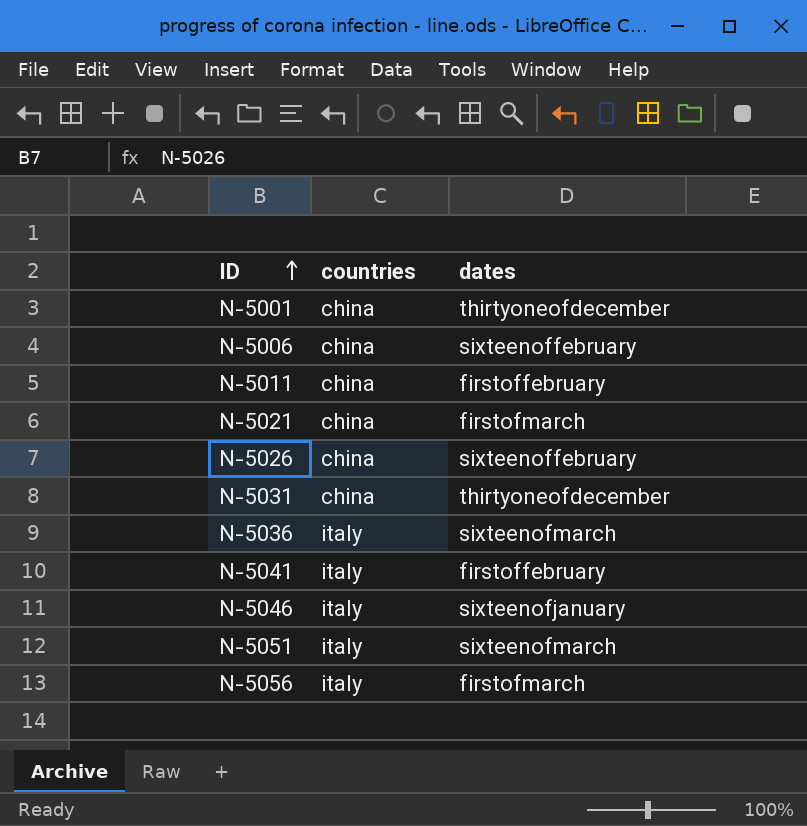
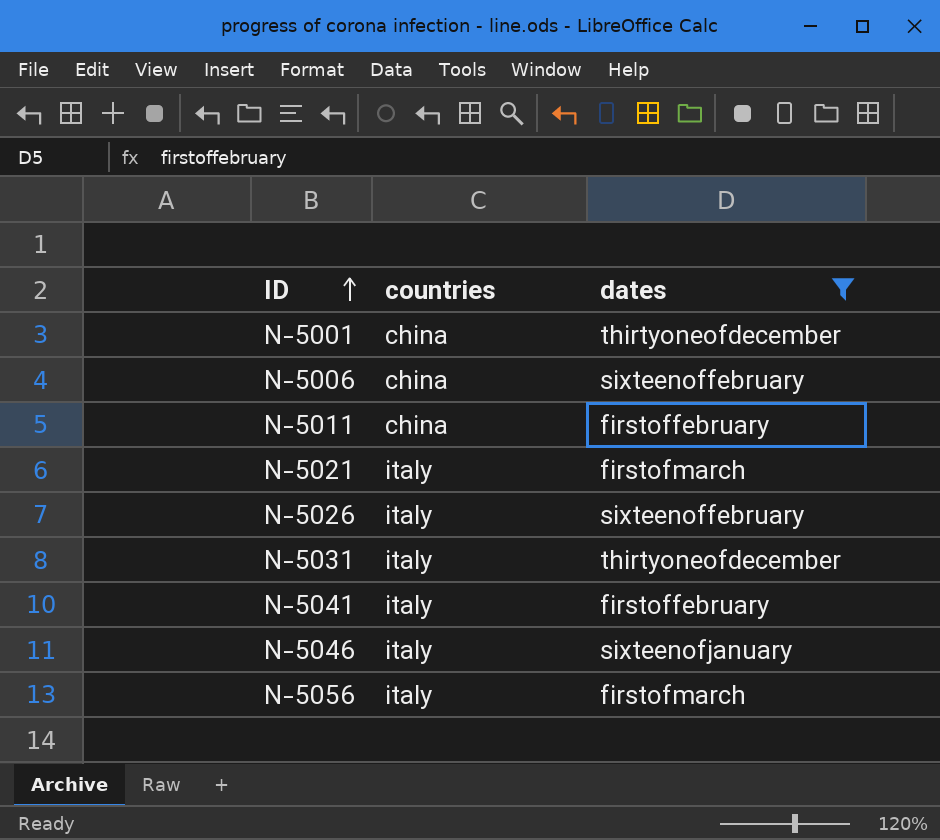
filter: none -> dates != sixteenofmarch
N-5021 | countries: china -> italy
N-5026 | countries: china -> italy
N-5031 | countries: china -> italy

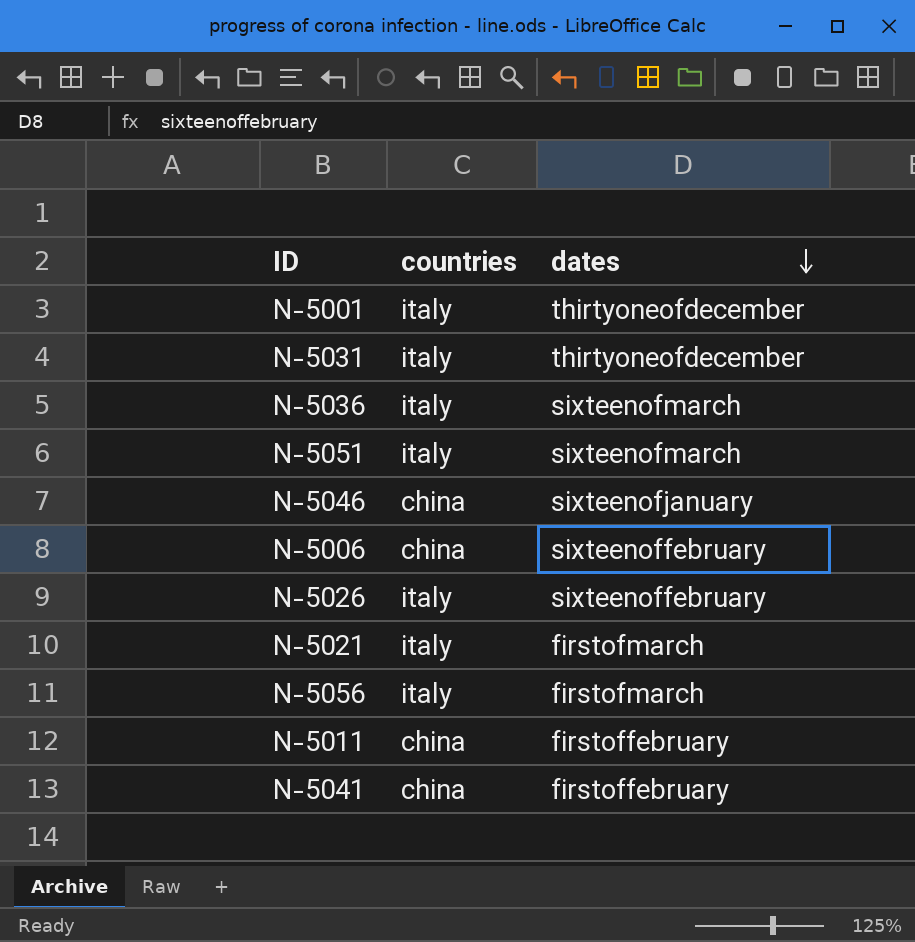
filter: dates != sixteenofmarch -> none
row order: ID ascending -> dates descending
N-5001 | countries: china -> italy
N-5046 | countries: italy -> china
N-5041 | countries: italy -> china

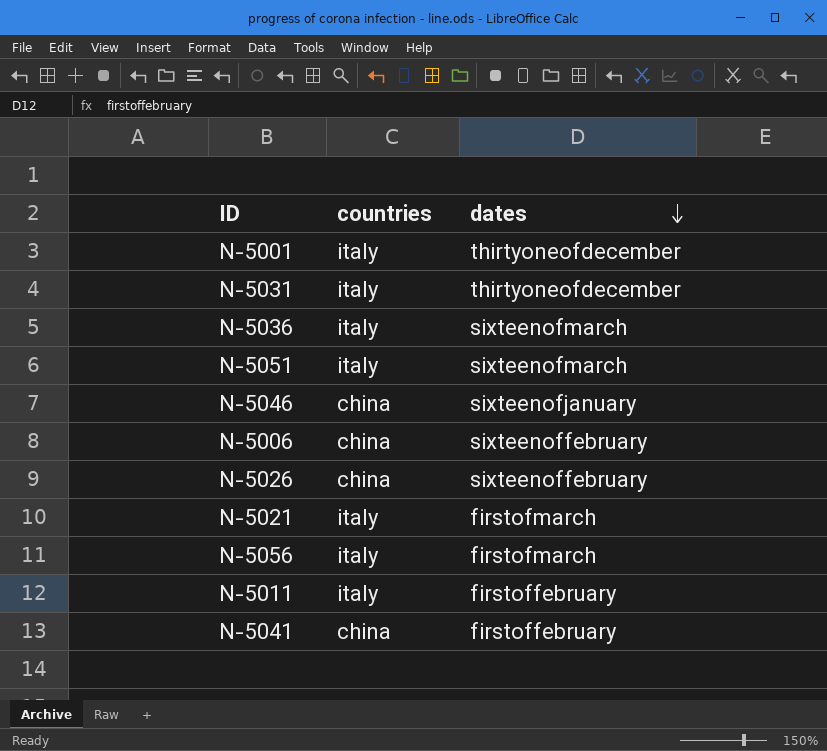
N-5026 | countries: italy -> china
N-5011 | countries: china -> italy

